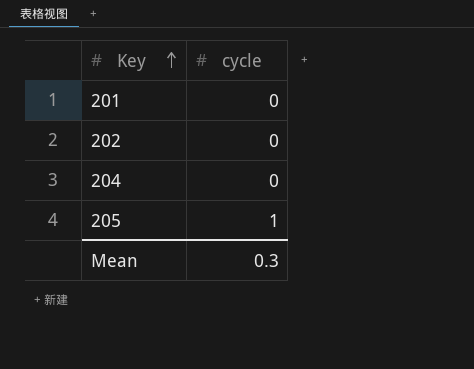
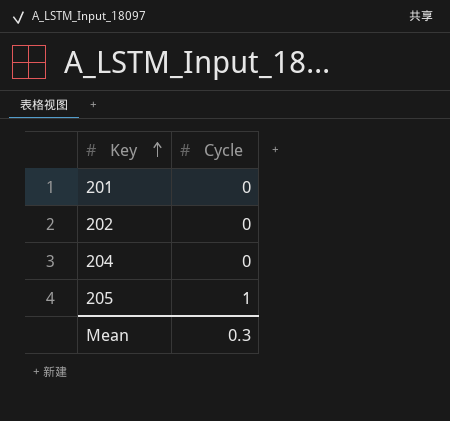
column name: cycle -> Cycle

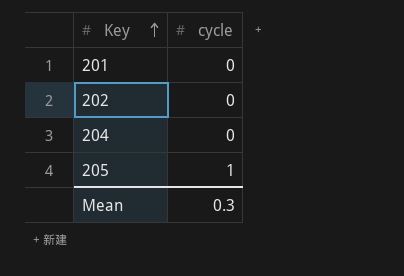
column name: Cycle -> cycle

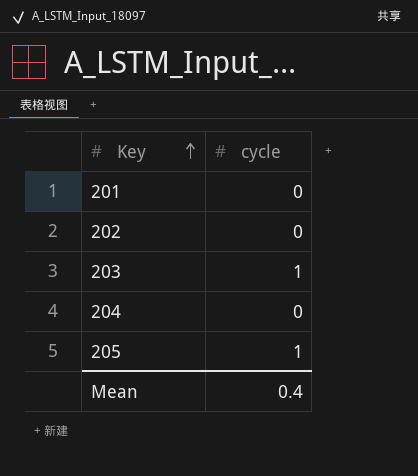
row 203: none -> 1
Mean | cycle: 0.3 -> 0.4

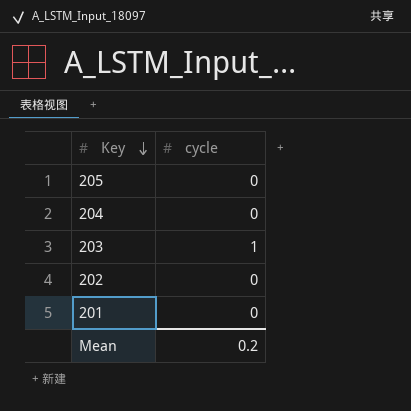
row order: Key ascending -> Key descending
205 | cycle: 1 -> 0
Mean | cycle: 0.4 -> 0.2

